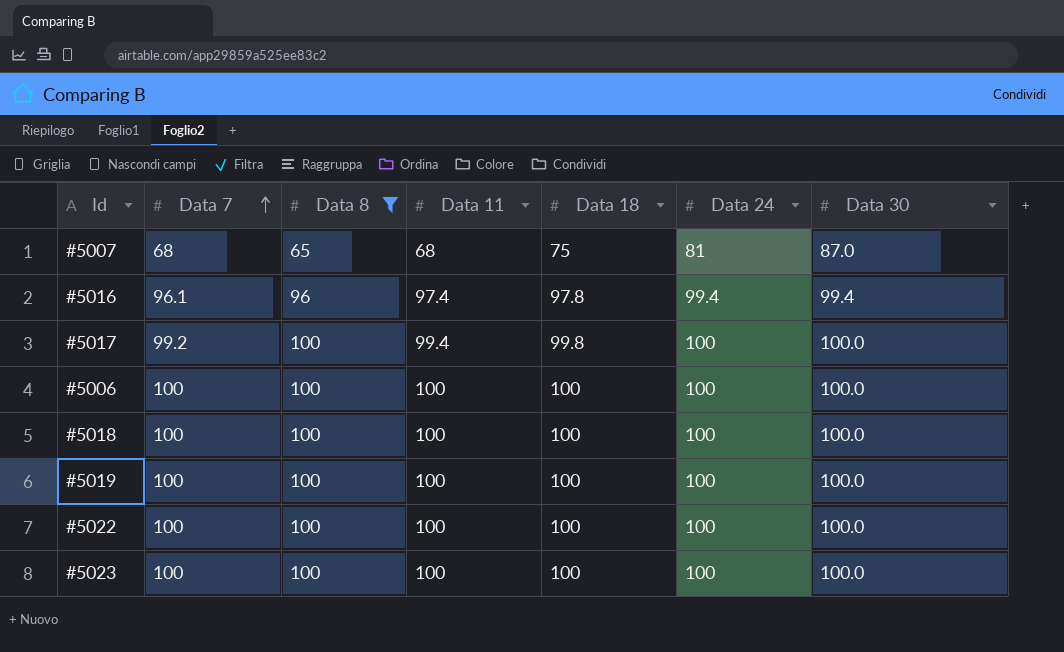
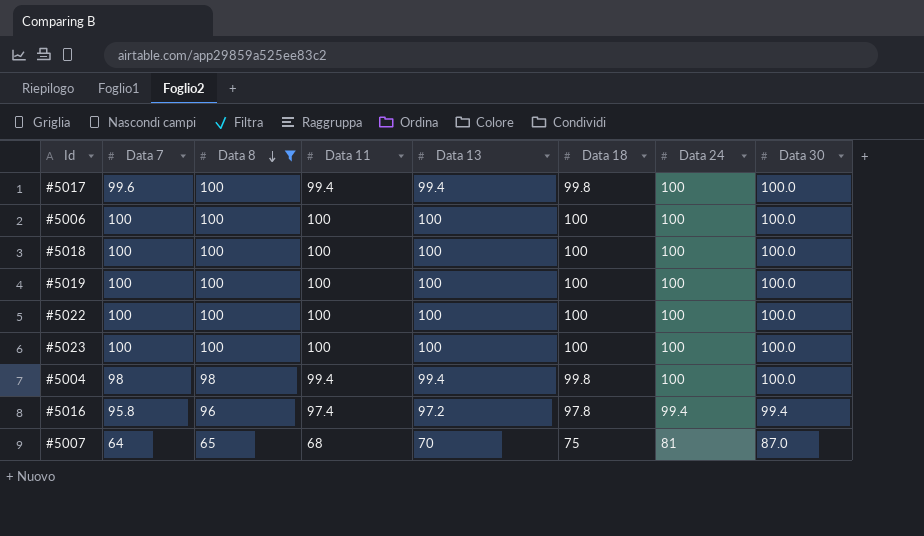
row order: Data 7 ascending -> Data 8 descending
column Data 13 | position: none -> 5
#5017 | Data 7: 99.2 -> 99.6
row #5004: none -> 98 | 98 | 99.4 | 99.4 | 99.8 | 100 | 100.0
#5016 | Data 7: 96.1 -> 95.8
#5007 | Data 7: 68 -> 64

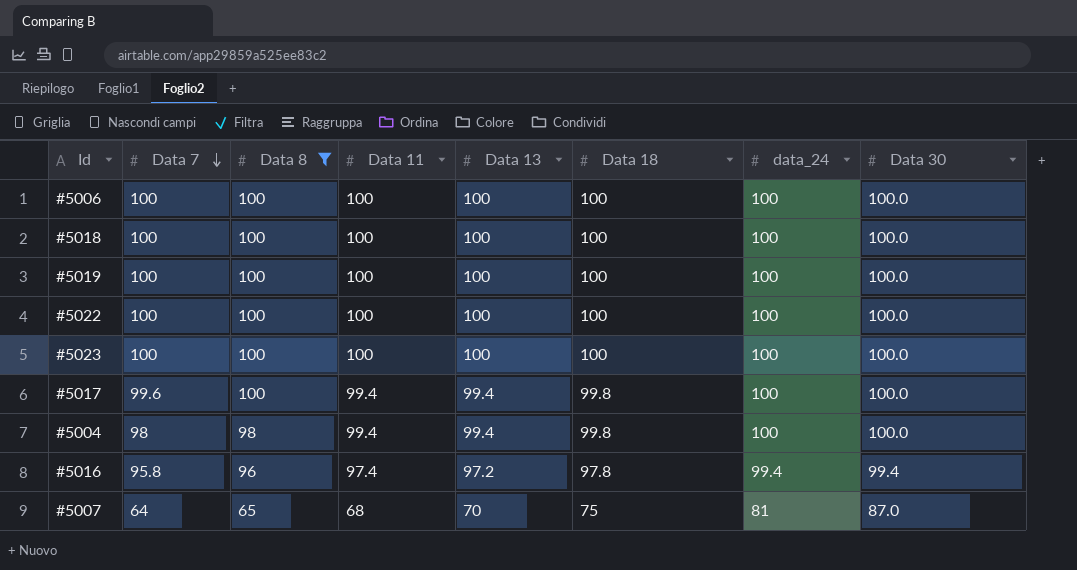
row order: Data 8 descending -> Data 7 descending
column name: Data 24 -> data_24

